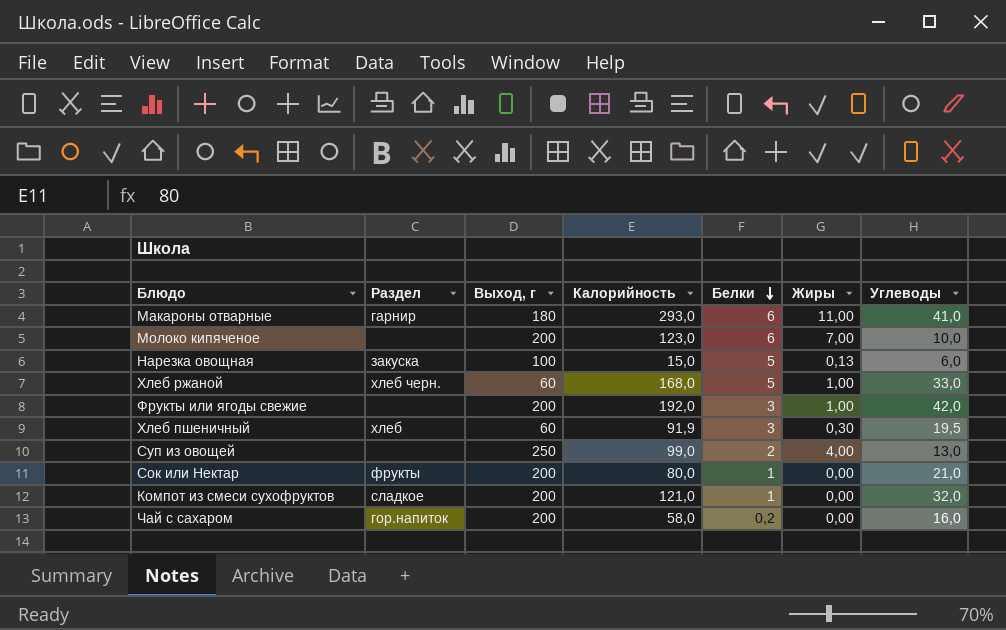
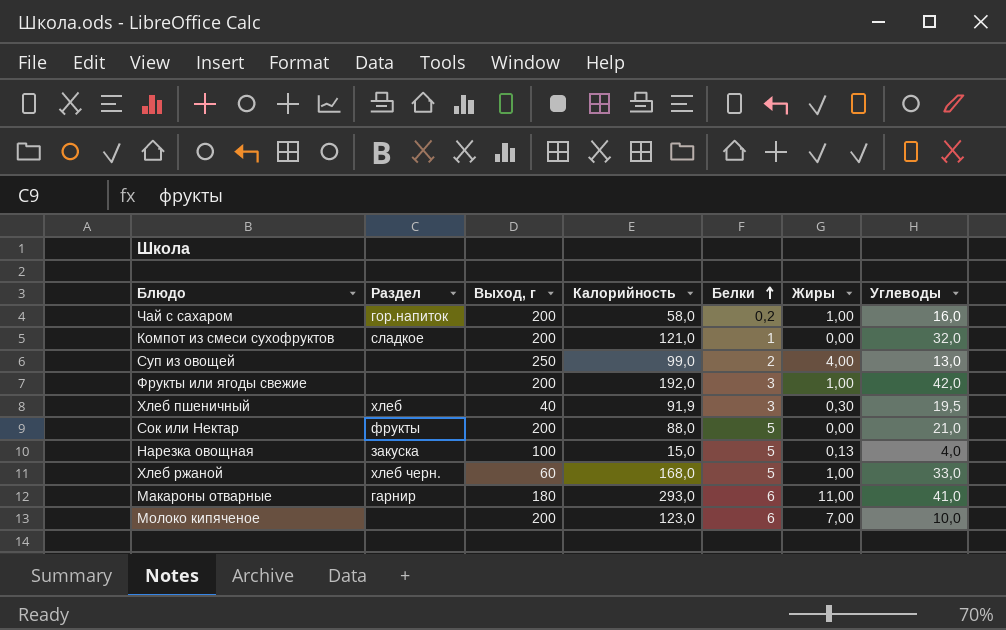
row order: Белки descending -> Белки ascending
Чай с сахаром | Жиры: 0,00 -> 1,00
Хлеб пшеничный | Выход, г: 60 -> 40
Сок или Нектар | Калорийность: 80,0 -> 88,0
Сок или Нектар | Белки: 1 -> 5
Нарезка овощная | Углеводы: 6,0 -> 4,0

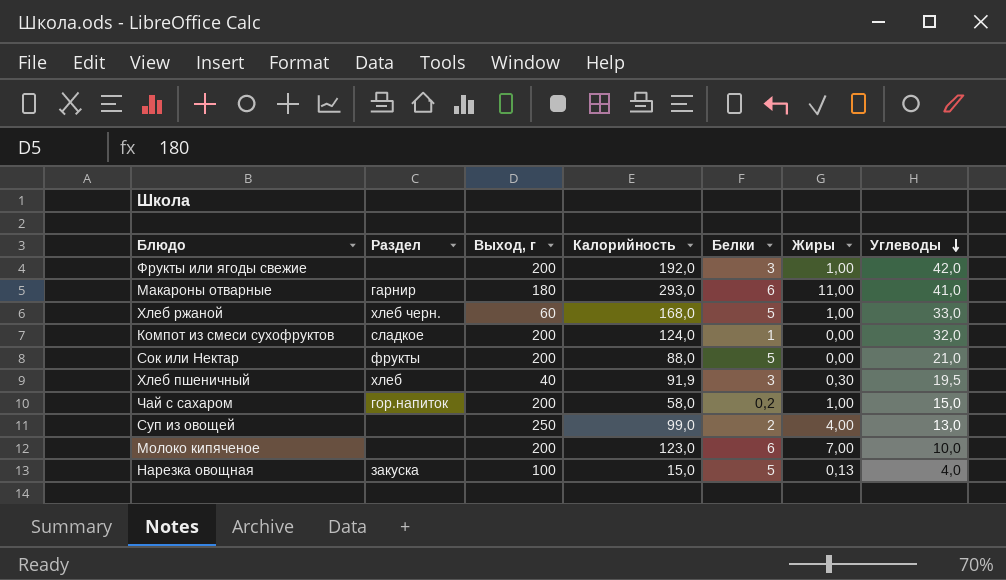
row order: Белки ascending -> Углеводы descending
Компот из смеси сухофруктов | Калорийность: 121,0 -> 124,0
Чай с сахаром | Углеводы: 16,0 -> 15,0

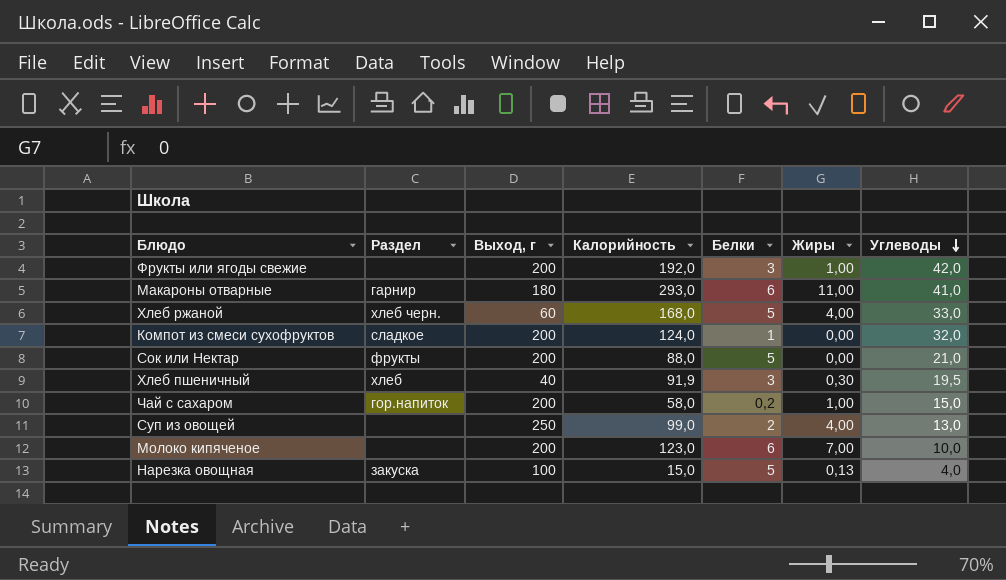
Хлеб ржаной | Жиры: 1,00 -> 4,00

